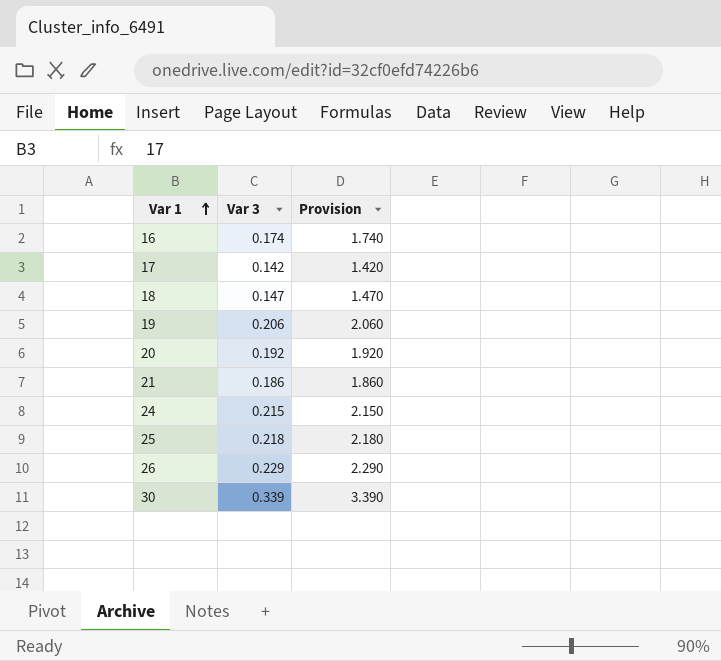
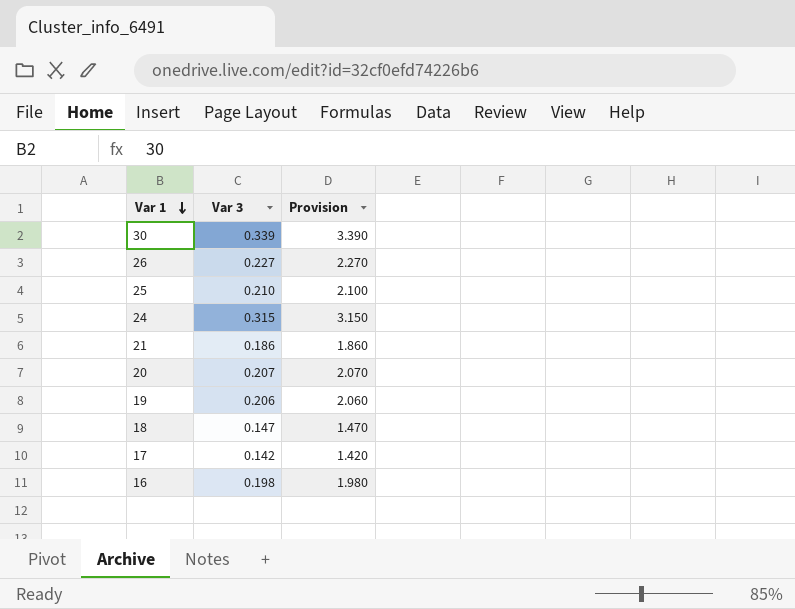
row order: Var 1 ascending -> Var 1 descending
26 | Var 3: 0.229 -> 0.227
26 | Provision: 2.290 -> 2.270
25 | Var 3: 0.218 -> 0.210
25 | Provision: 2.180 -> 2.100
24 | Var 3: 0.215 -> 0.315
24 | Provision: 2.150 -> 3.150
20 | Var 3: 0.192 -> 0.207
20 | Provision: 1.920 -> 2.070
16 | Var 3: 0.174 -> 0.198
16 | Provision: 1.740 -> 1.980

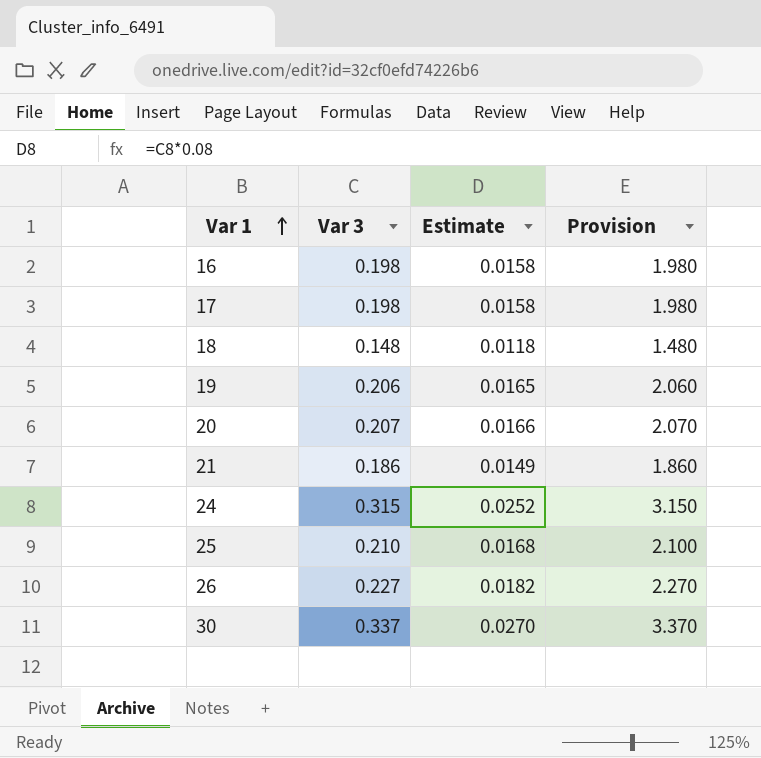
row order: Var 1 descending -> Var 1 ascending
column Estimate | formula: none -> [Var 3] * 0.08
17 | Var 3: 0.142 -> 0.198
17 | Provision: 1.420 -> 1.980
18 | Var 3: 0.147 -> 0.148
18 | Provision: 1.470 -> 1.480
30 | Var 3: 0.339 -> 0.337
30 | Provision: 3.390 -> 3.370

